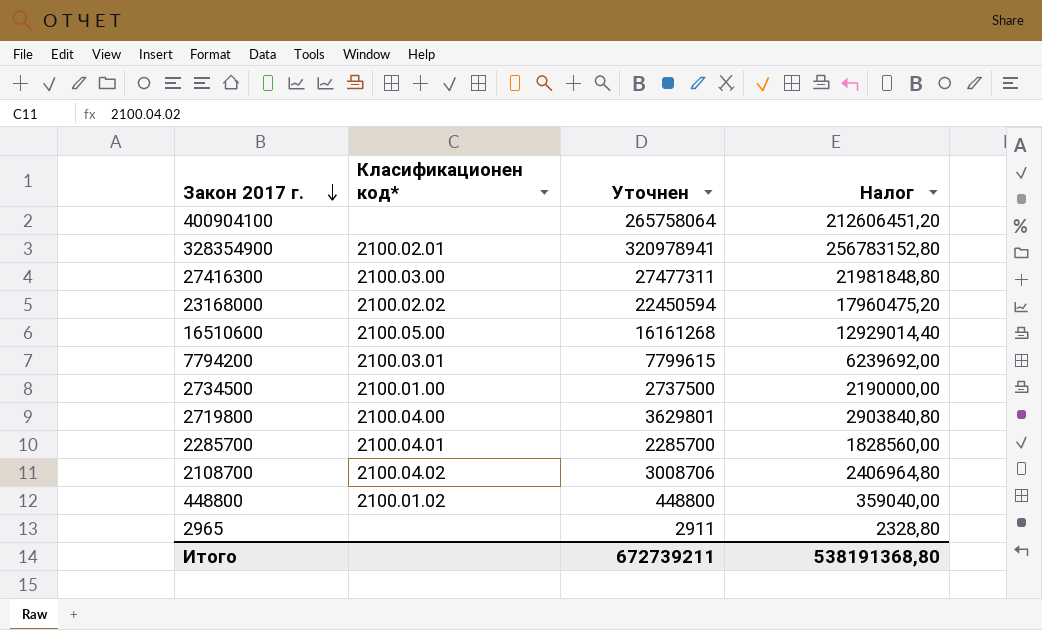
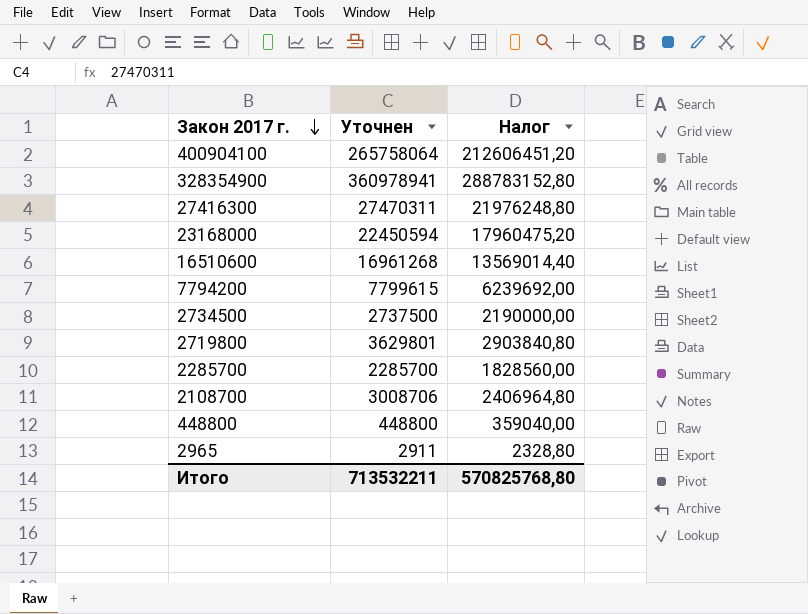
column Класификационен код* | position: 2 -> none
328354900 | Уточнен: 320978941 -> 360978941
328354900 | Налог: 256783152,80 -> 288783152,80
27416300 | Уточнен: 27477311 -> 27470311
27416300 | Налог: 21981848,80 -> 21976248,80
16510600 | Уточнен: 16161268 -> 16961268
16510600 | Налог: 12929014,40 -> 13569014,40
Итого | Уточнен: 672739211 -> 713532211
Итого | Налог: 538191368,80 -> 570825768,80

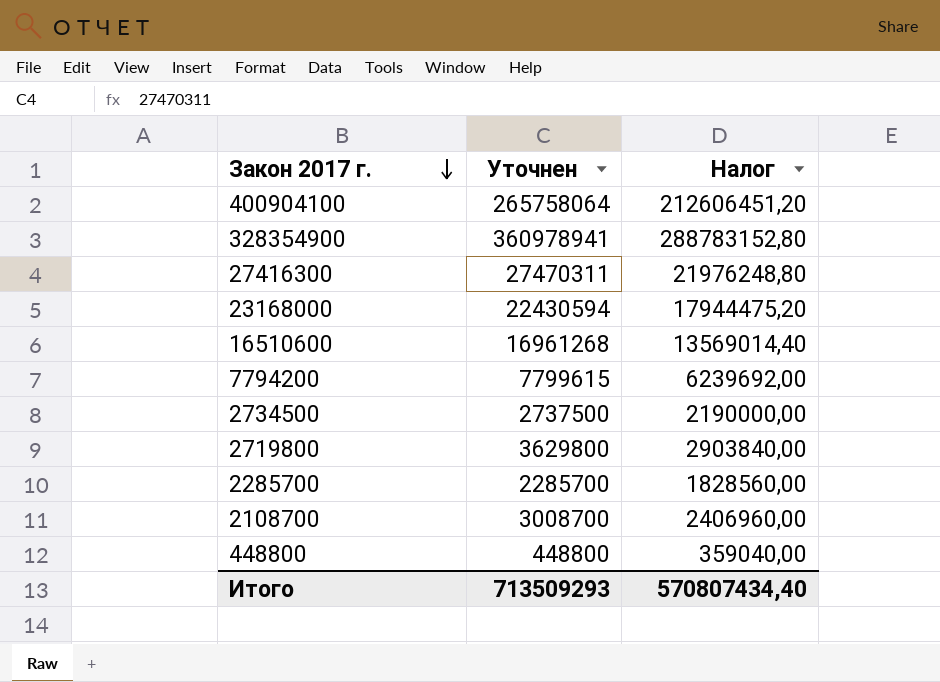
row 2965: 2911 | 2328,80 -> none
23168000 | Уточнен: 22450594 -> 22430594
23168000 | Налог: 17960475,20 -> 17944475,20
2719800 | Уточнен: 3629801 -> 3629800
2719800 | Налог: 2903840,80 -> 2903840,00
2108700 | Уточнен: 3008706 -> 3008700
2108700 | Налог: 2406964,80 -> 2406960,00
Итого | Уточнен: 713532211 -> 713509293
Итого | Налог: 570825768,80 -> 570807434,40

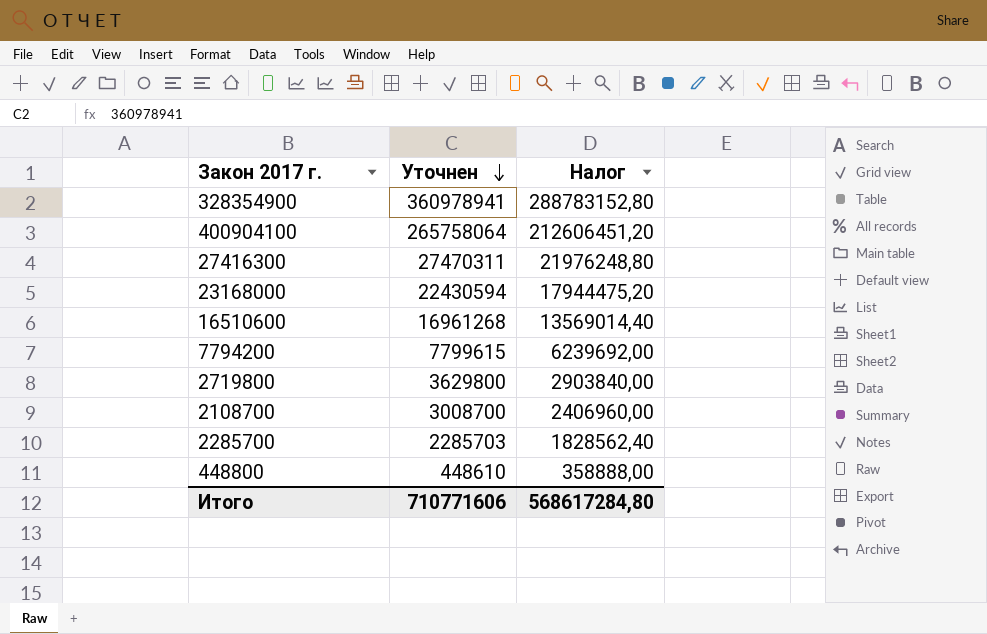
row order: Закон 2017 г. descending -> Уточнен descending
row 2734500: 2737500 | 2190000,00 -> none
2285700 | Уточнен: 2285700 -> 2285703
2285700 | Налог: 1828560,00 -> 1828562,40
448800 | Уточнен: 448800 -> 448610
448800 | Налог: 359040,00 -> 358888,00
Итого | Уточнен: 713509293 -> 710771606
Итого | Налог: 570807434,40 -> 568617284,80

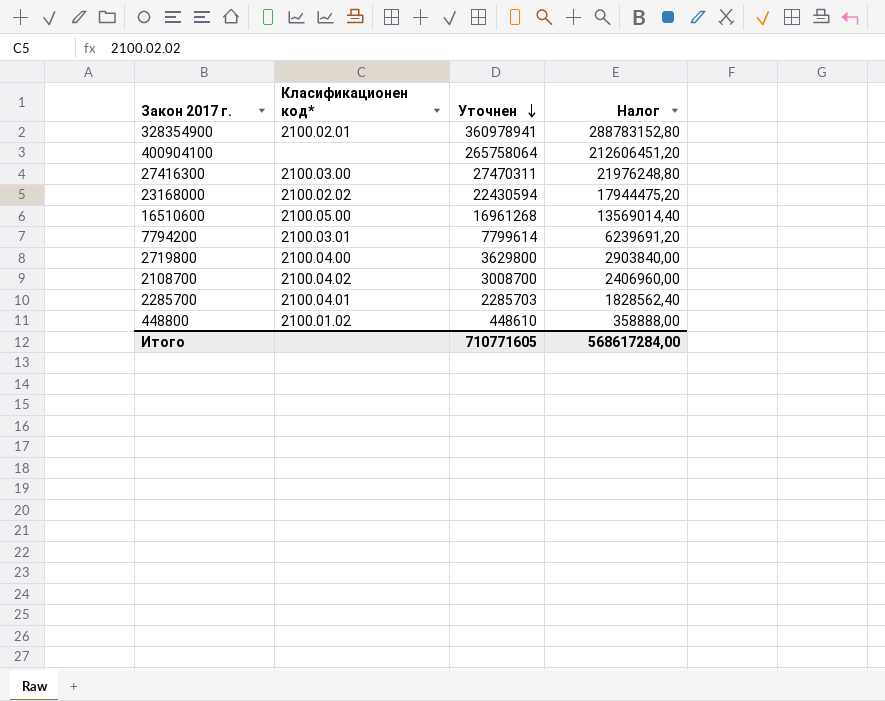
column Класификационен код* | position: none -> 2
7794200 | Уточнен: 7799615 -> 7799614
7794200 | Налог: 6239692,00 -> 6239691,20
Итого | Уточнен: 710771606 -> 710771605
Итого | Налог: 568617284,80 -> 568617284,00

